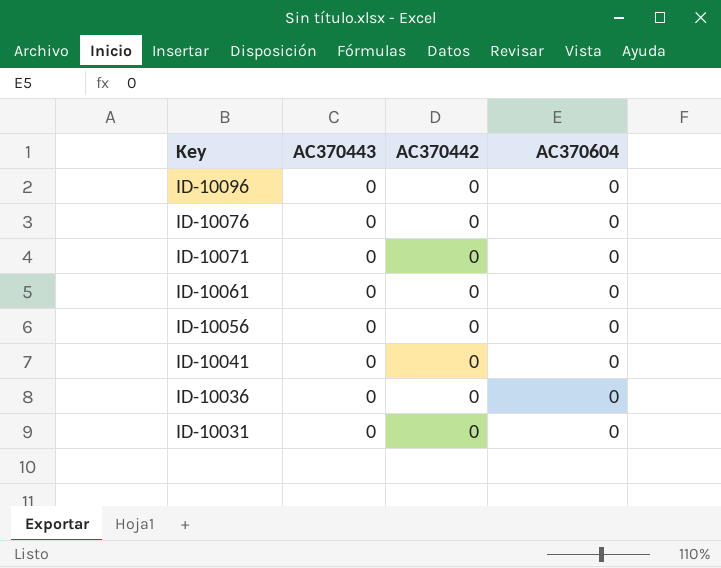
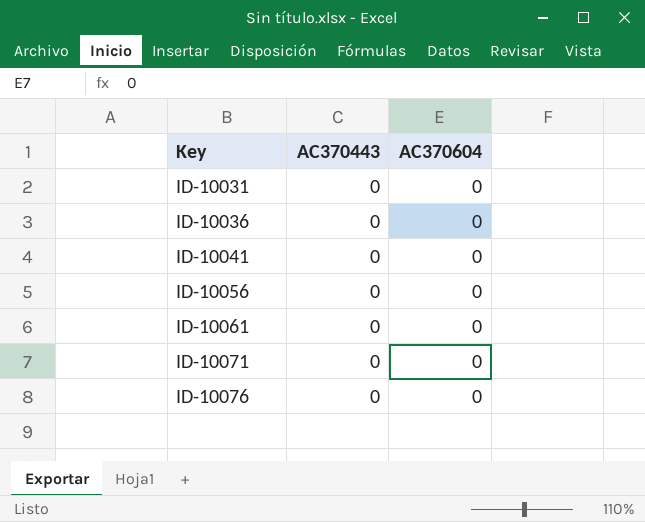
row order: Key descending -> Key ascending
column AC370442 | position: 3 -> none
row ID-10096: 0 | 0 | 0 -> none

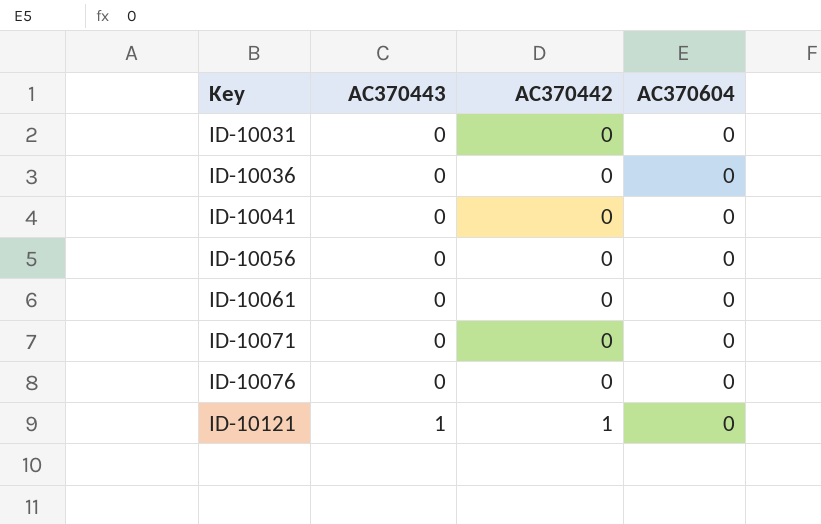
column AC370442 | position: none -> 3
row ID-10121: none -> 1 | 1 | 0

